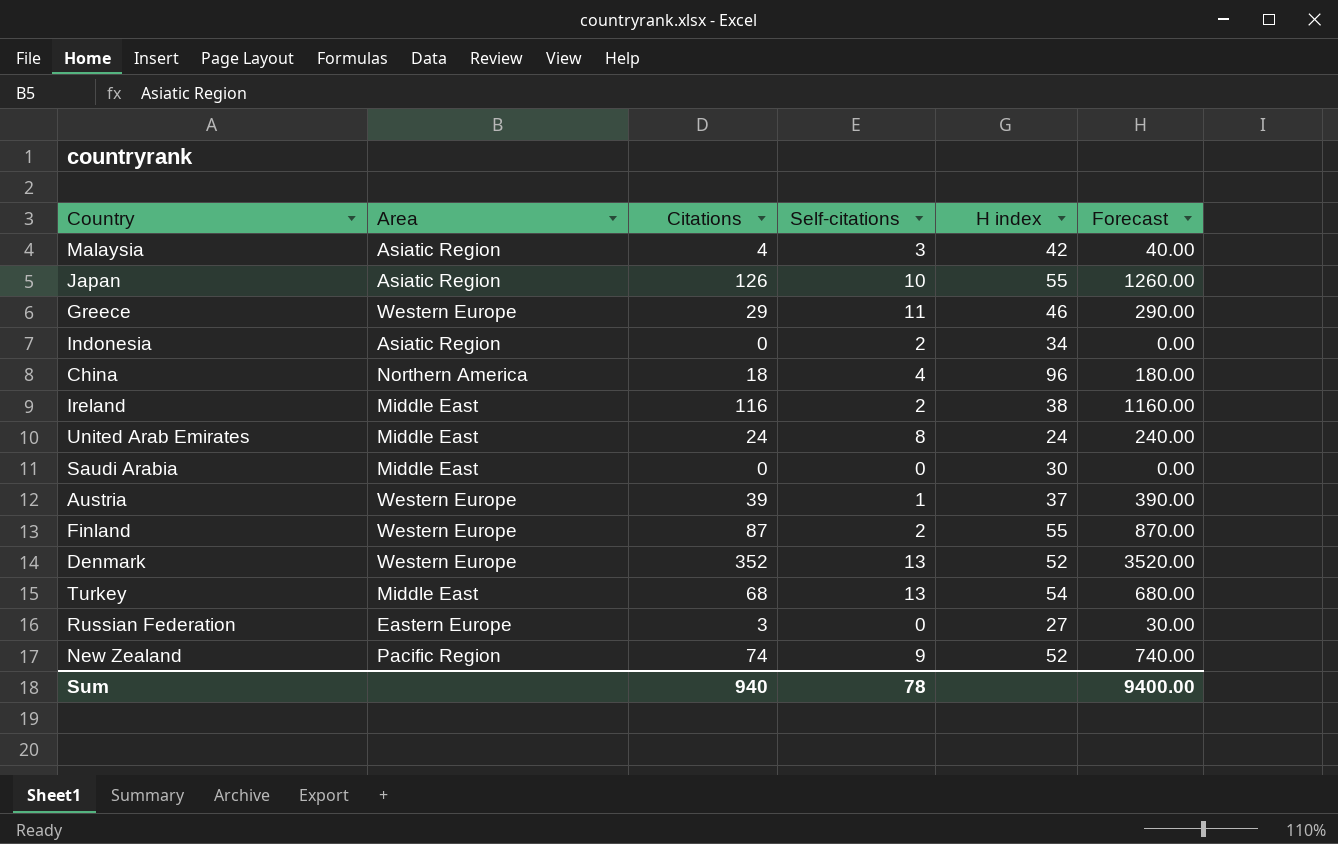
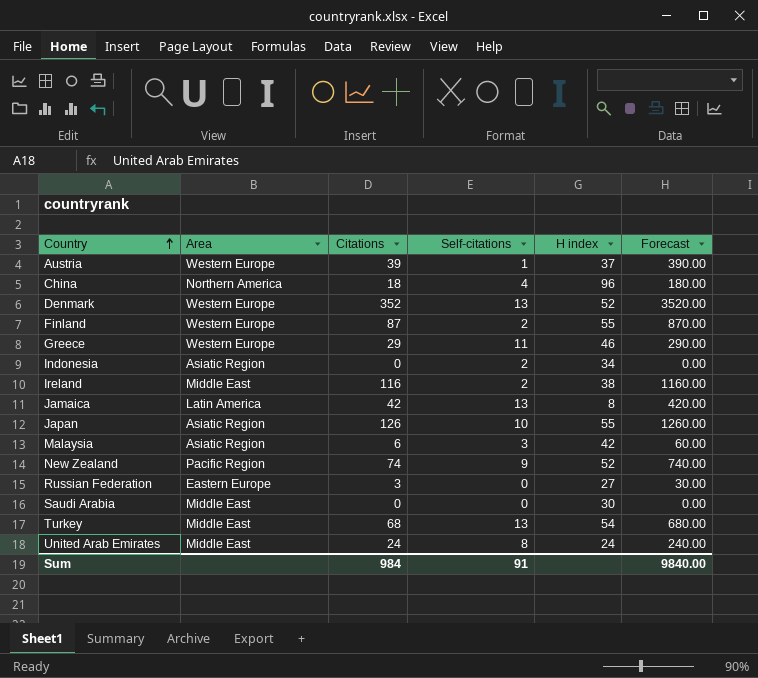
row order: none -> Country ascending
row Jamaica: none -> Latin America | 42 | 13 | 8 | 420.00
Malaysia | Citations: 4 -> 6
Malaysia | Forecast: 40.00 -> 60.00
Sum | Citations: 940 -> 984
Sum | Self-citations: 78 -> 91
Sum | Forecast: 9400.00 -> 9840.00

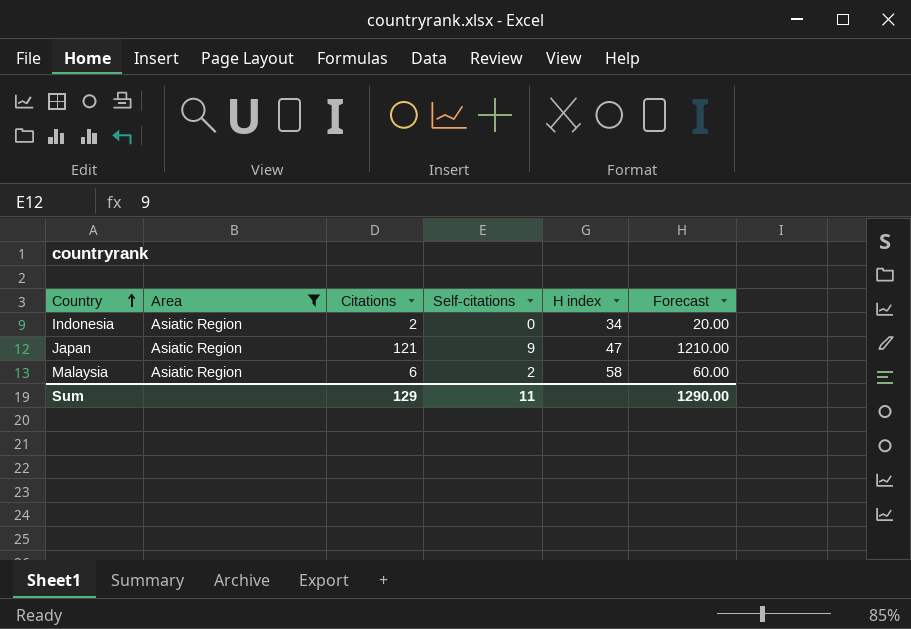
filter: none -> Area = Asiatic Region
Indonesia | Citations: 0 -> 2
Indonesia | Self-citations: 2 -> 0
Indonesia | Forecast: 0.00 -> 20.00
Japan | Citations: 126 -> 121
Japan | Self-citations: 10 -> 9
Japan | H index: 55 -> 47
Japan | Forecast: 1260.00 -> 1210.00
Malaysia | Self-citations: 3 -> 2
Malaysia | H index: 42 -> 58
Sum | Citations: 984 -> 129
Sum | Self-citations: 91 -> 11
Sum | Forecast: 9840.00 -> 1290.00

